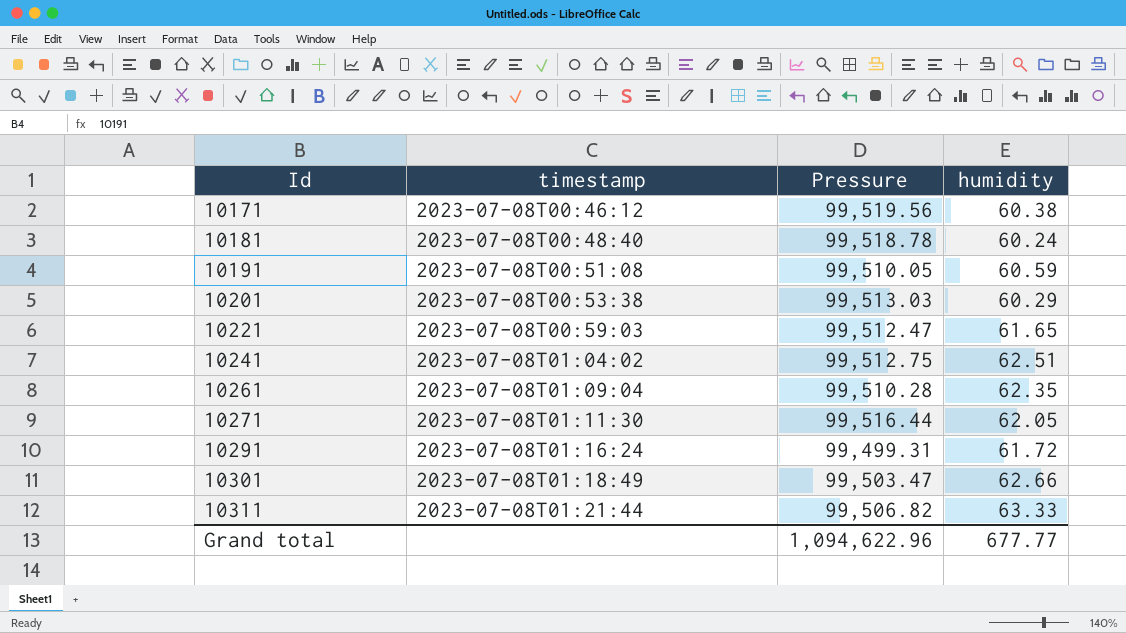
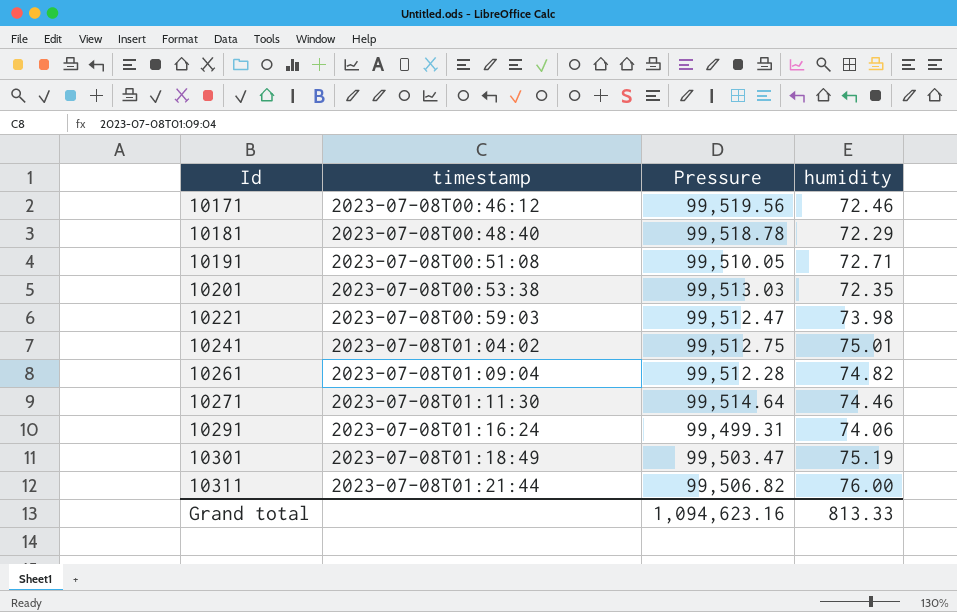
10171 | humidity: 60.38 -> 72.46
10181 | humidity: 60.24 -> 72.29
10191 | humidity: 60.59 -> 72.71
10201 | humidity: 60.29 -> 72.35
10221 | humidity: 61.65 -> 73.98
10241 | humidity: 62.51 -> 75.01
10261 | Pressure: 99,510.28 -> 99,512.28
10261 | humidity: 62.35 -> 74.82
10271 | Pressure: 99,516.44 -> 99,514.64
10271 | humidity: 62.05 -> 74.46
10291 | humidity: 61.72 -> 74.06
10301 | humidity: 62.66 -> 75.19
10311 | humidity: 63.33 -> 76.00
Grand total | Pressure: 1,094,622.96 -> 1,094,623.16
Grand total | humidity: 677.77 -> 813.33

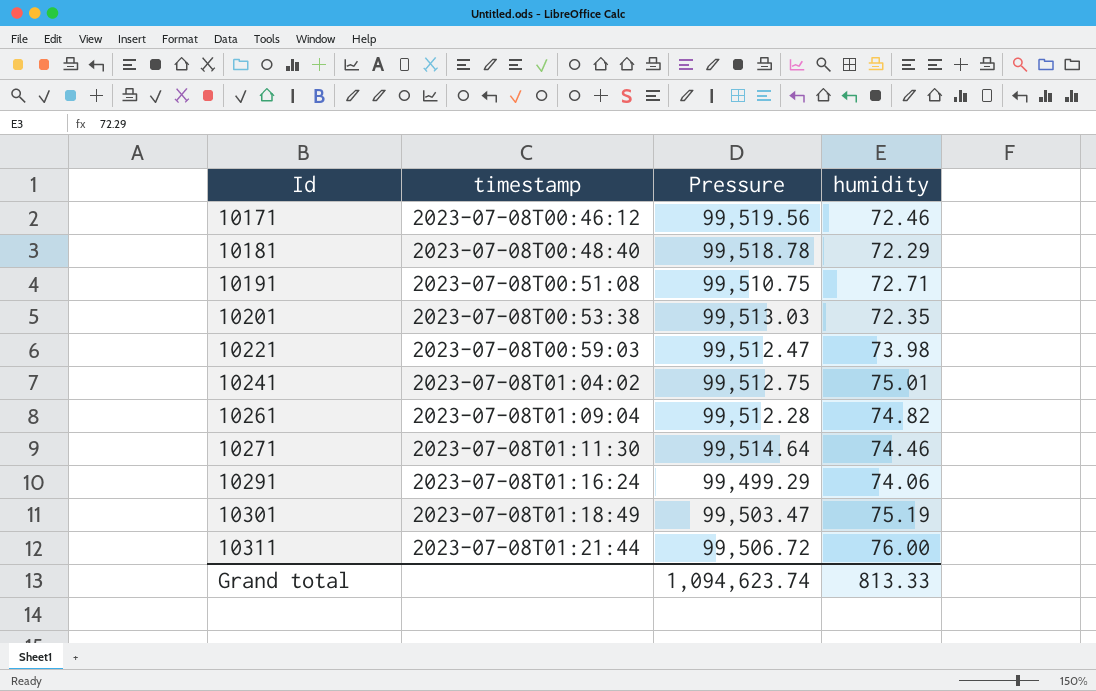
10191 | Pressure: 99,510.05 -> 99,510.75
10291 | Pressure: 99,499.31 -> 99,499.29
10311 | Pressure: 99,506.82 -> 99,506.72
Grand total | Pressure: 1,094,623.16 -> 1,094,623.74

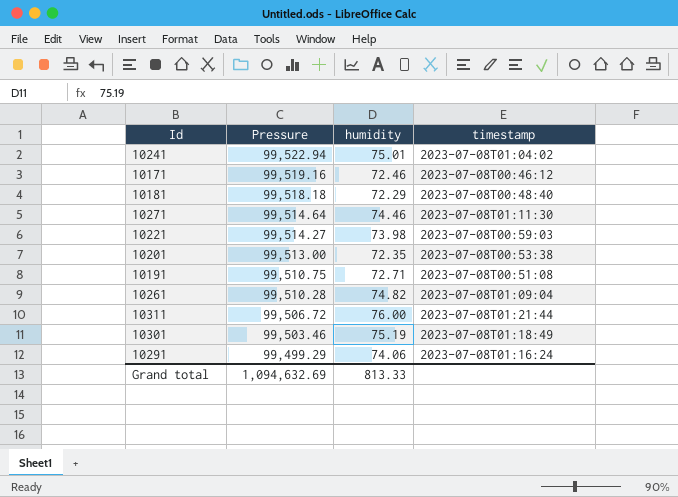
row order: Id ascending -> Pressure descending
column timestamp | position: 2 -> 4
10241 | Pressure: 99,512.75 -> 99,522.94
10171 | Pressure: 99,519.56 -> 99,519.16
10181 | Pressure: 99,518.78 -> 99,518.18
10221 | Pressure: 99,512.47 -> 99,514.27
10201 | Pressure: 99,513.03 -> 99,513.00
10261 | Pressure: 99,512.28 -> 99,510.28
10301 | Pressure: 99,503.47 -> 99,503.46
Grand total | Pressure: 1,094,623.74 -> 1,094,632.69

